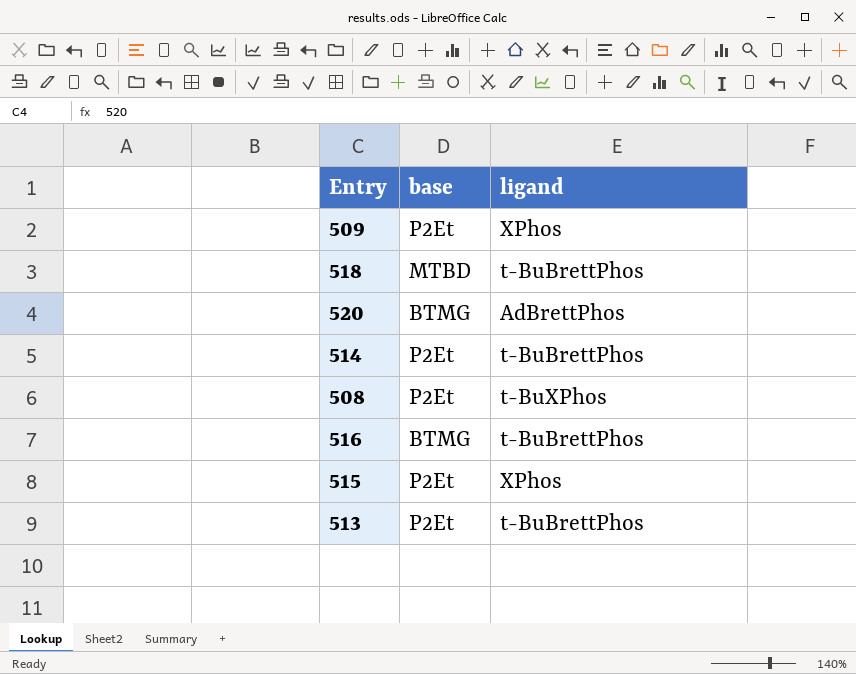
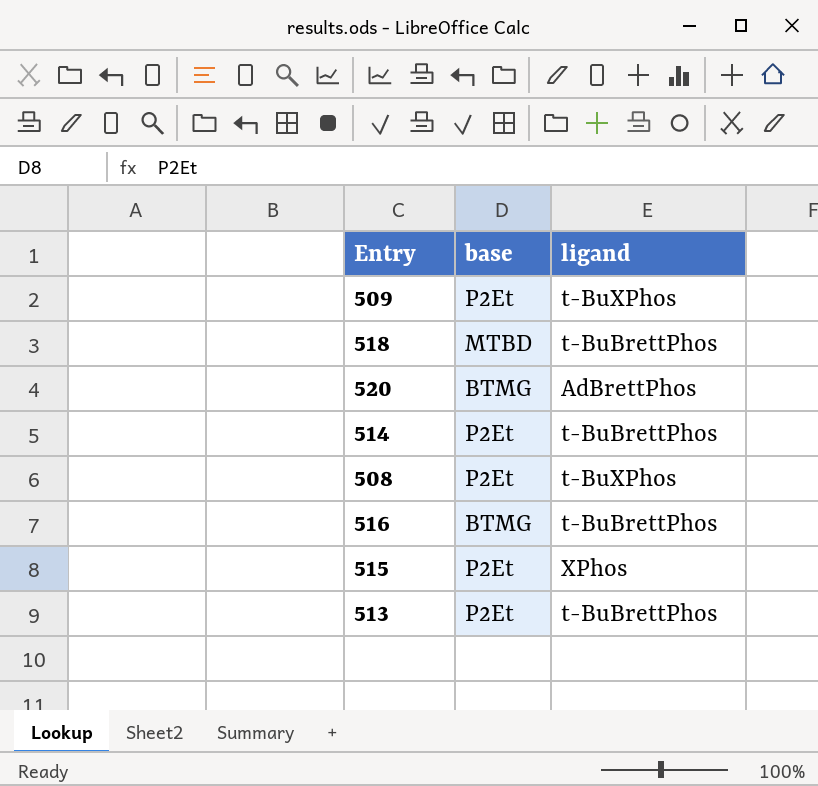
509 | ligand: XPhos -> t-BuXPhos

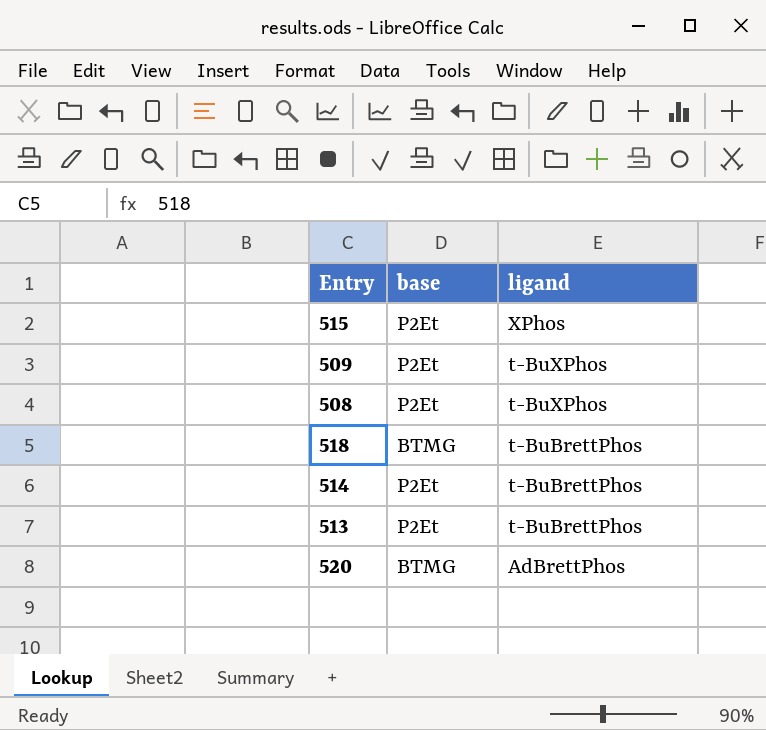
row order: none -> ligand descending
row 516: BTMG | t-BuBrettPhos -> none
518 | base: MTBD -> BTMG

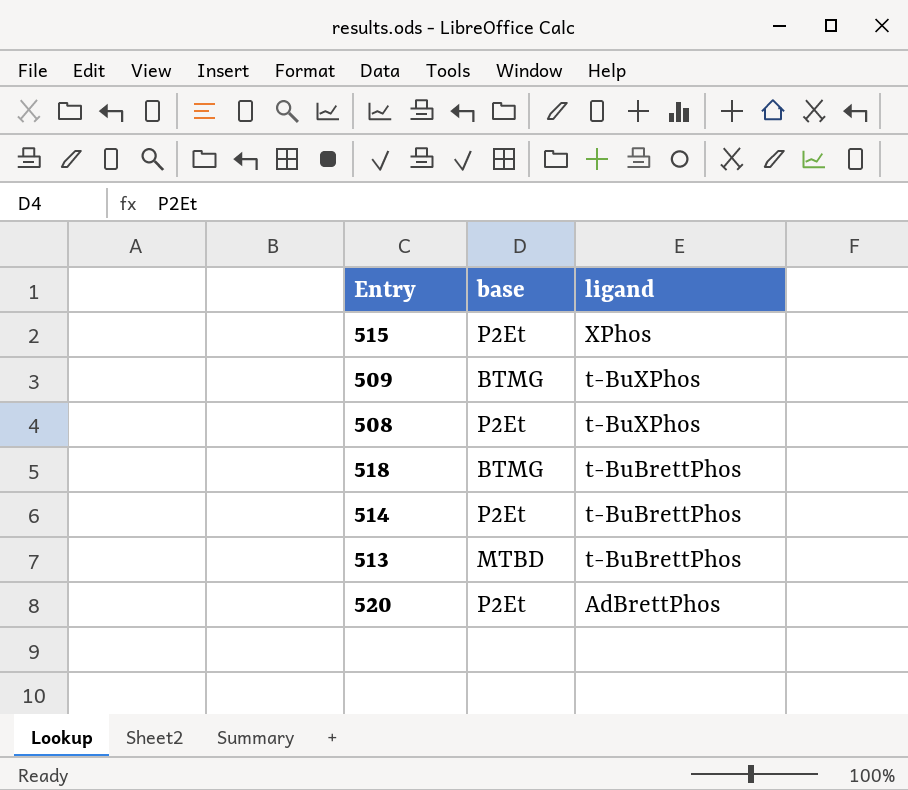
509 | base: P2Et -> BTMG
513 | base: P2Et -> MTBD
520 | base: BTMG -> P2Et

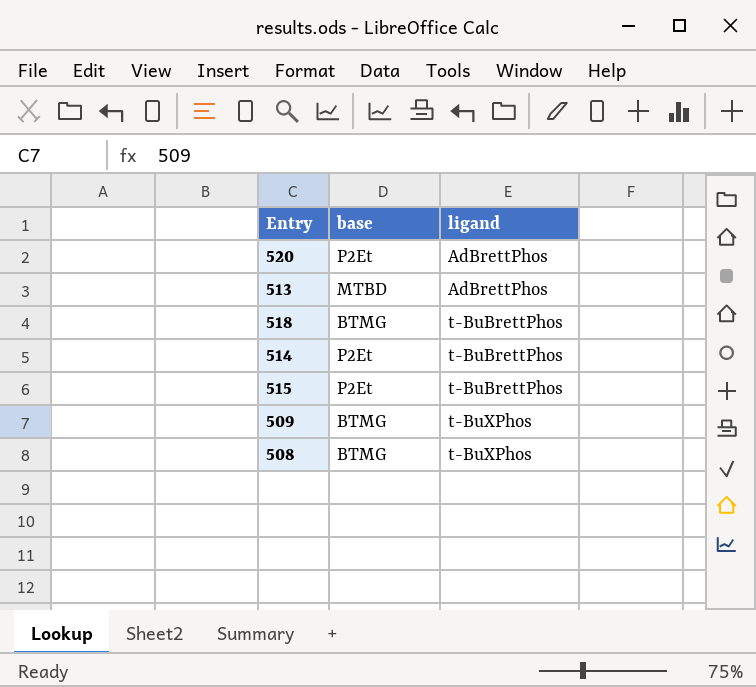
row order: ligand descending -> ligand ascending
513 | ligand: t-BuBrettPhos -> AdBrettPhos
515 | ligand: XPhos -> t-BuBrettPhos
508 | base: P2Et -> BTMG

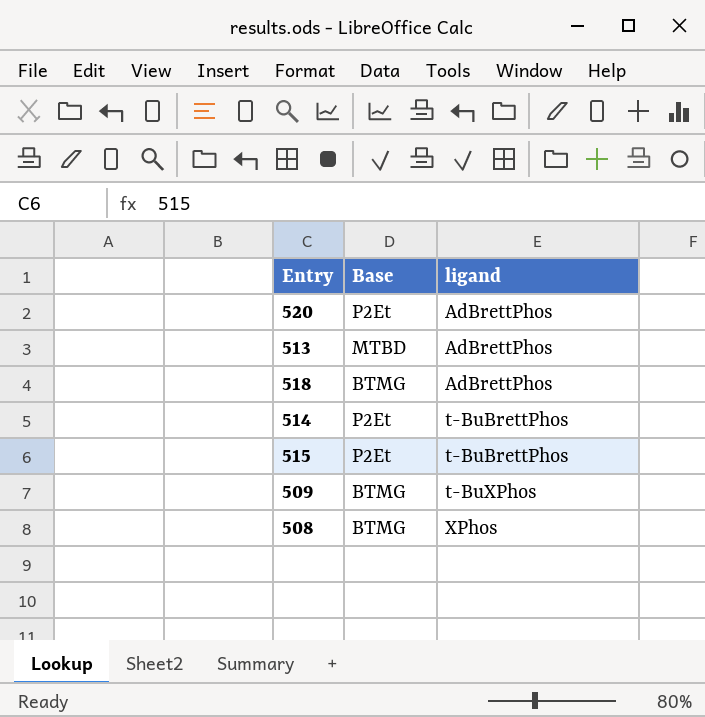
column name: base -> Base
518 | ligand: t-BuBrettPhos -> AdBrettPhos
508 | ligand: t-BuXPhos -> XPhos

